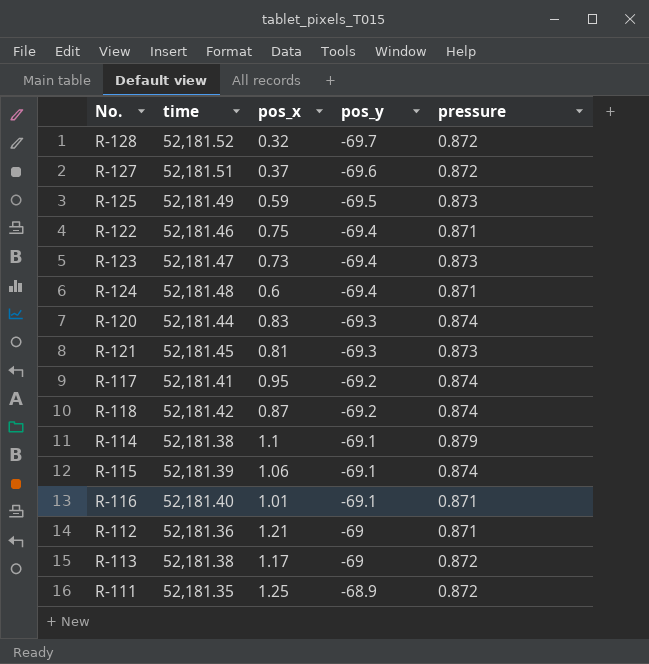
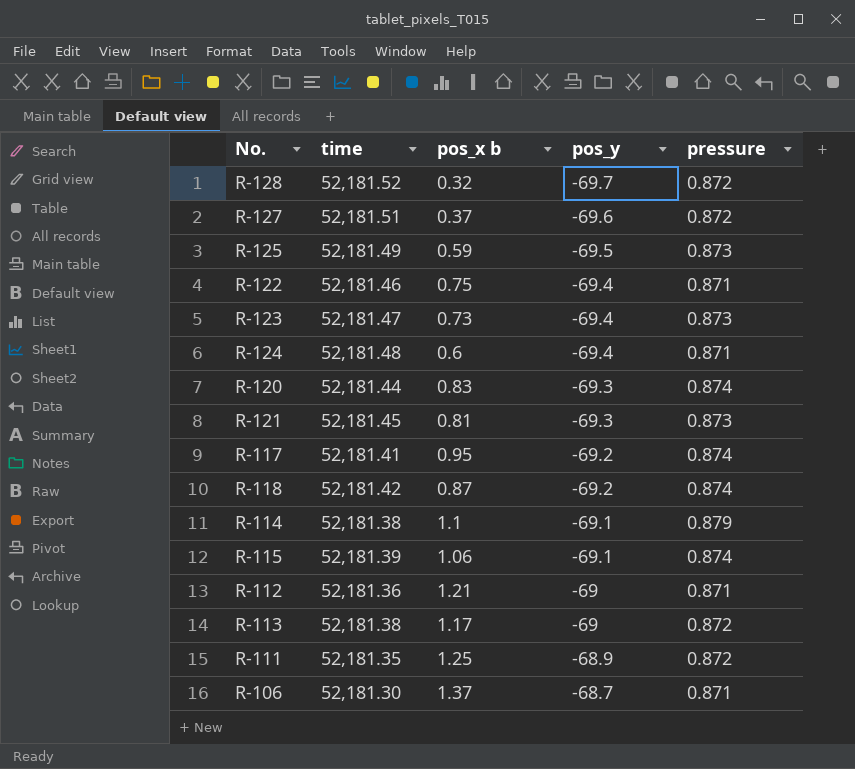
column name: pos_x -> pos_x b
row R-116: 52,181.40 | 1.01 | -69.1 | 0.871 -> none
row R-106: none -> 52,181.30 | 1.37 | -68.7 | 0.871

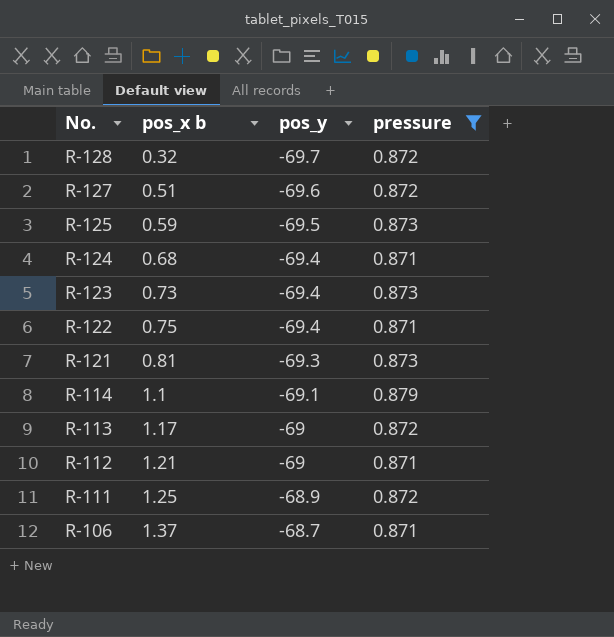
filter: none -> pressure != 0.874
row order: pos_y ascending -> No. descending
column time | position: 2 -> none
R-127 | pos_x b: 0.37 -> 0.51
R-124 | pos_x b: 0.6 -> 0.68

